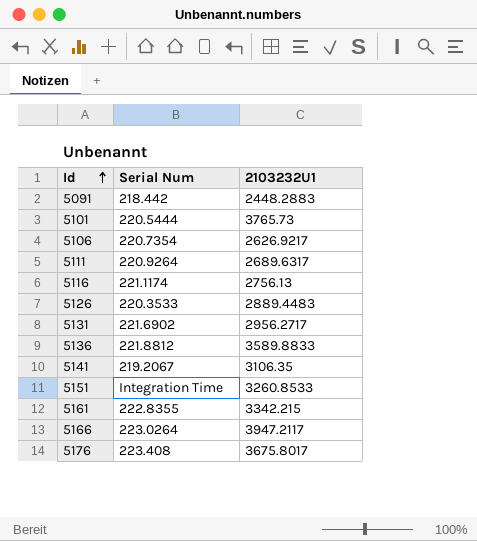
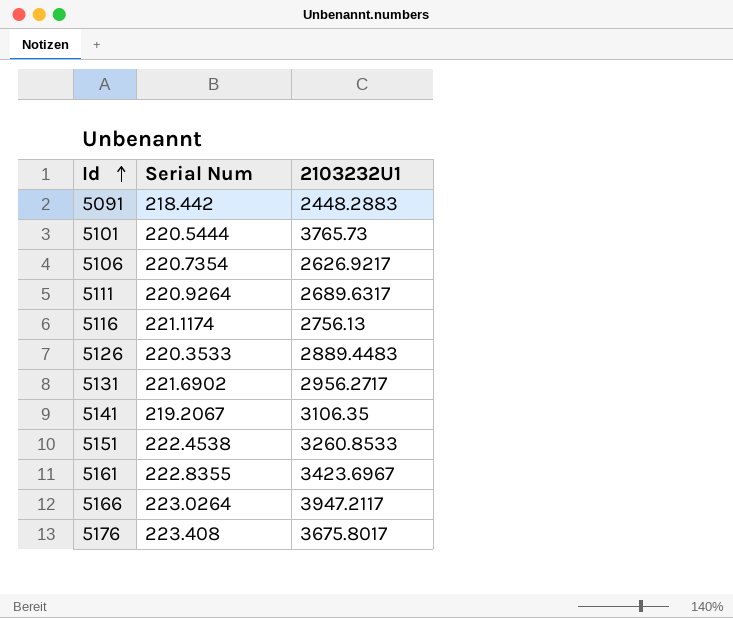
row 5136: 221.8812 | 3589.8833 -> none
5151 | Serial Num: Integration Time -> 222.4538
5161 | 2103232U1: 3342.215 -> 3423.6967

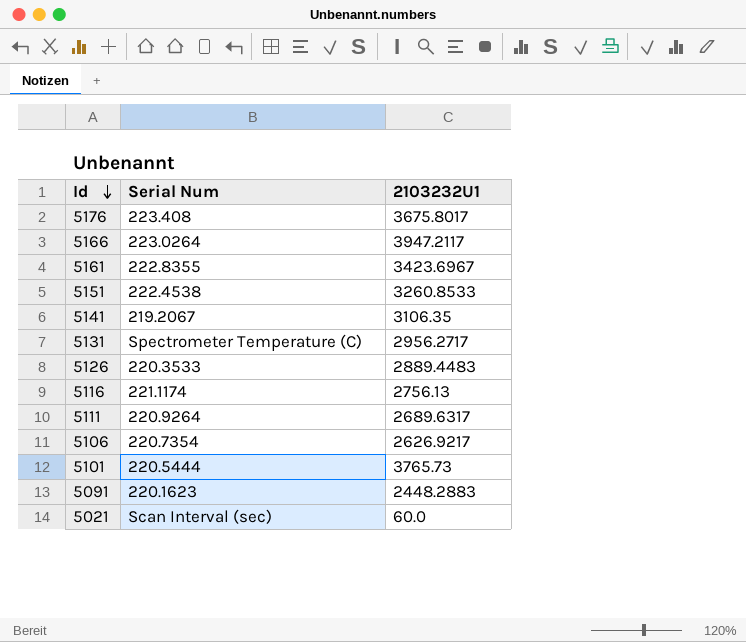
row order: Id ascending -> Id descending
5131 | Serial Num: 221.6902 -> Spectrometer Temperature (C)
5091 | Serial Num: 218.442 -> 220.1623
row 5021: none -> Scan Interval (sec) | 60.0

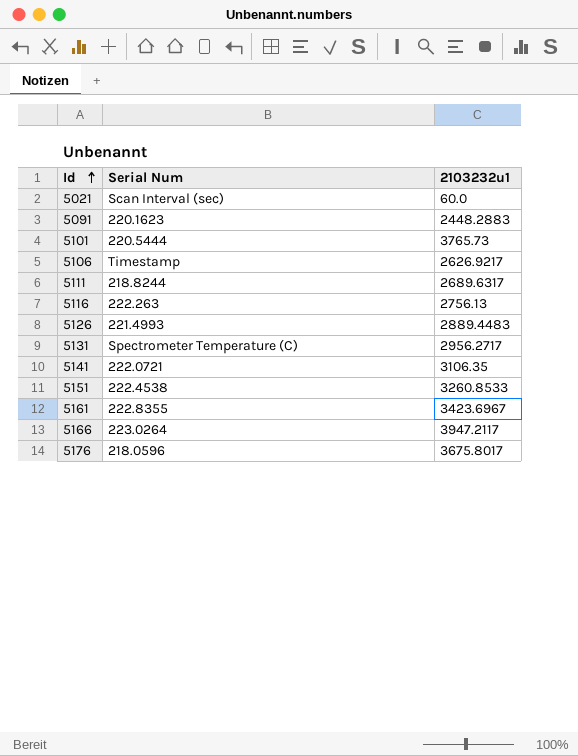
row order: Id descending -> Id ascending
column name: 2103232U1 -> 2103232u1
5106 | Serial Num: 220.7354 -> Timestamp
5111 | Serial Num: 220.9264 -> 218.8244
5116 | Serial Num: 221.1174 -> 222.263
5126 | Serial Num: 220.3533 -> 221.4993
5141 | Serial Num: 219.2067 -> 222.0721
5176 | Serial Num: 223.408 -> 218.0596

